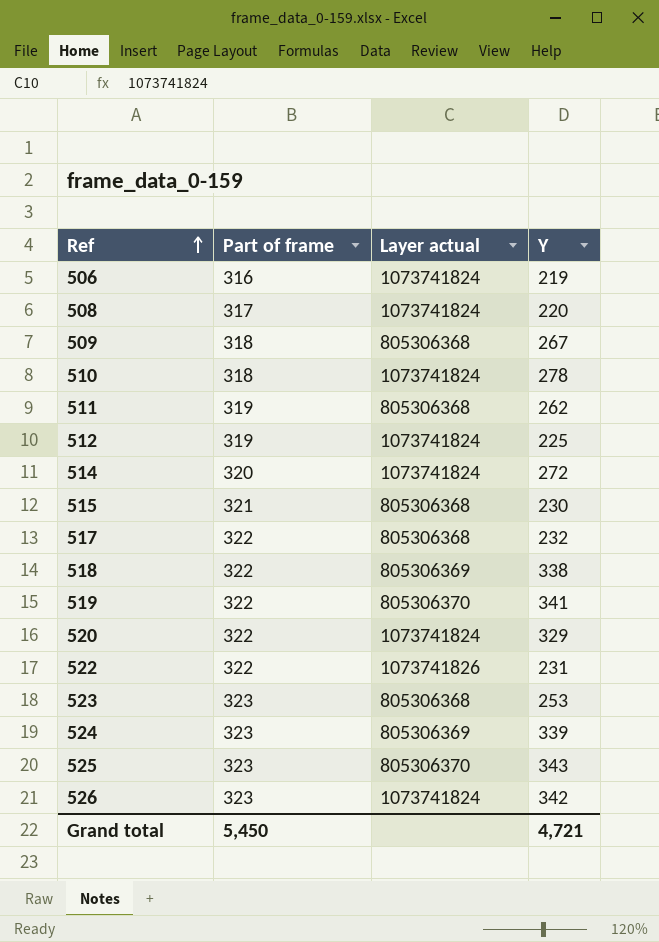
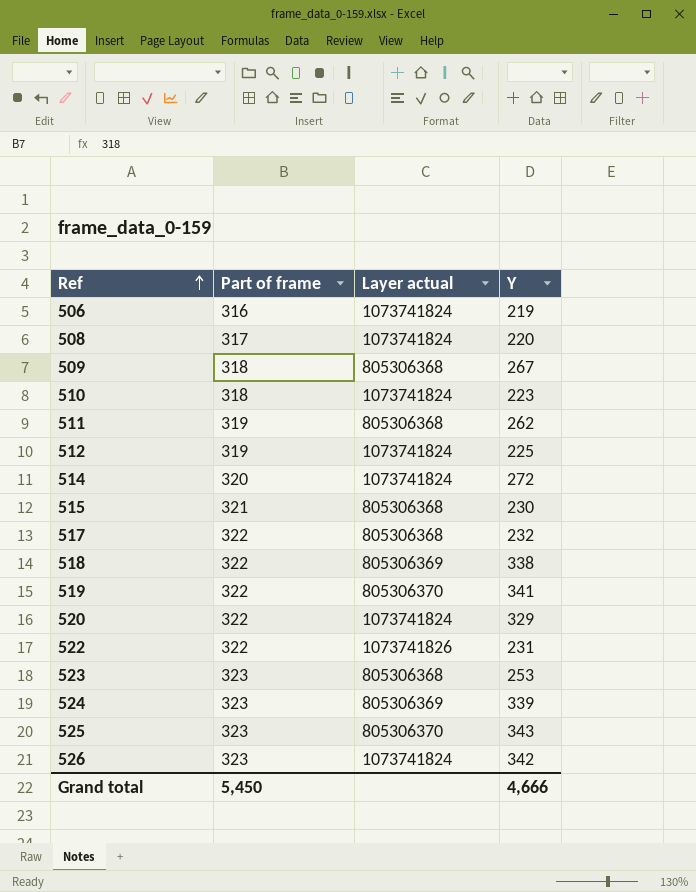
510 | Y: 278 -> 223
Grand total | Y: 4,721 -> 4,666

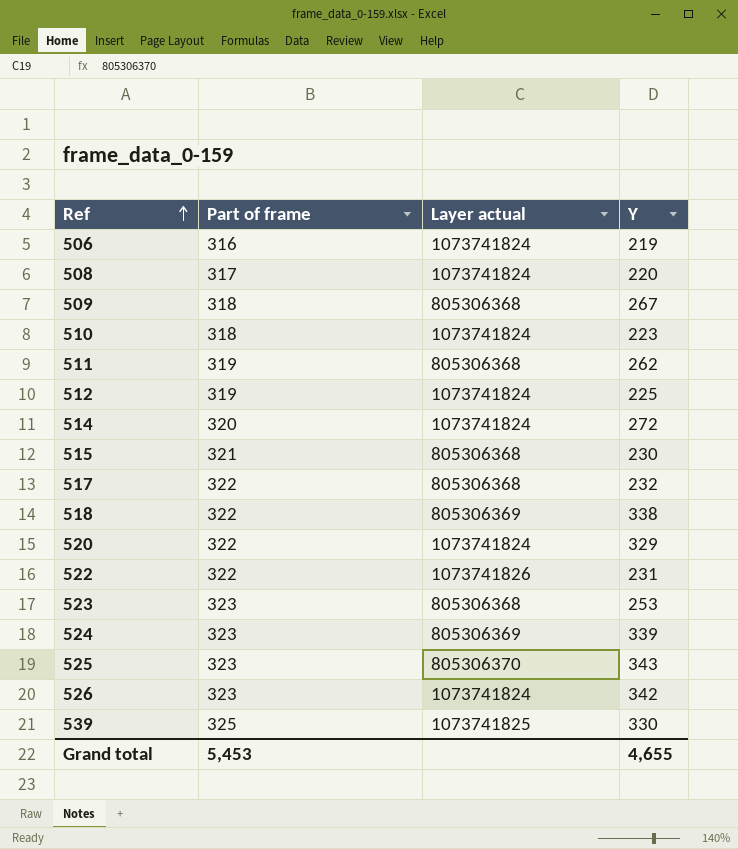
row 519: 322 | 805306370 | 341 -> none
row 539: none -> 325 | 1073741825 | 330
Grand total | Part of frame: 5,450 -> 5,453
Grand total | Y: 4,666 -> 4,655

